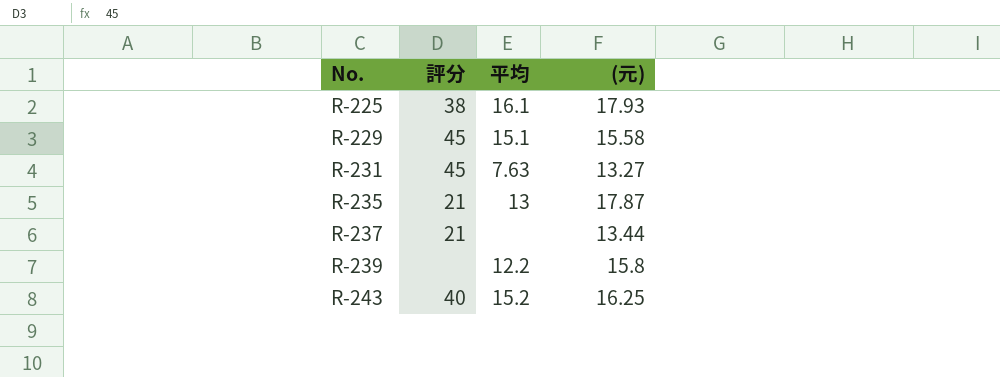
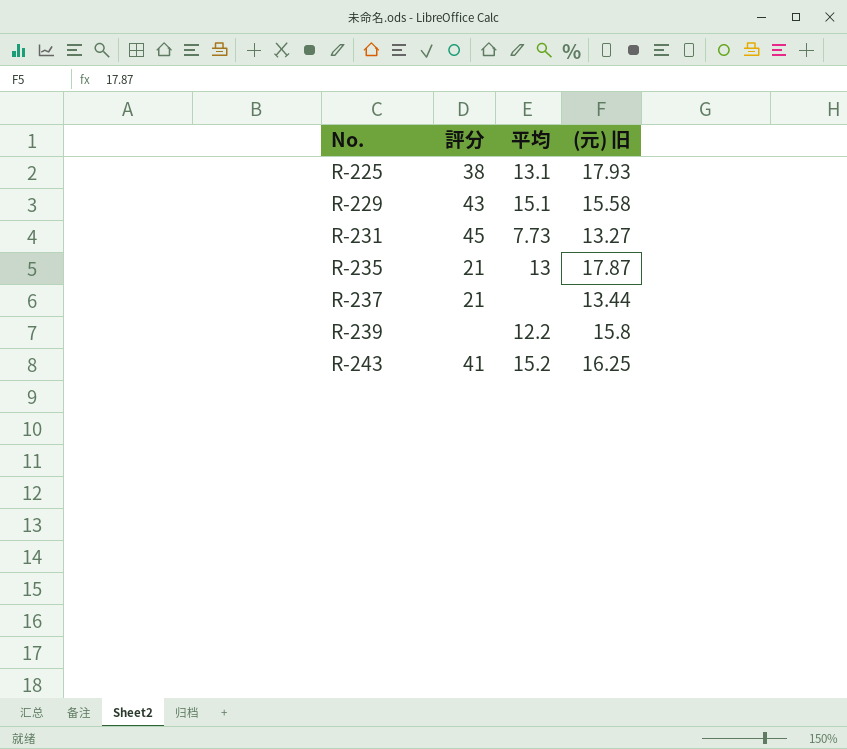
column name: (元) -> (元) 旧
R-225 | 平均: 16.1 -> 13.1
R-229 | 評分: 45 -> 43
R-231 | 平均: 7.63 -> 7.73
R-243 | 評分: 40 -> 41

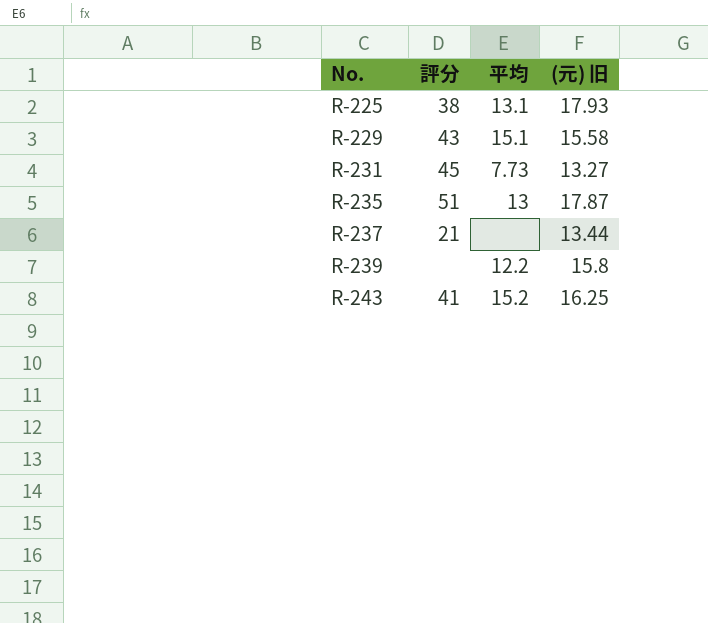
R-235 | 評分: 21 -> 51

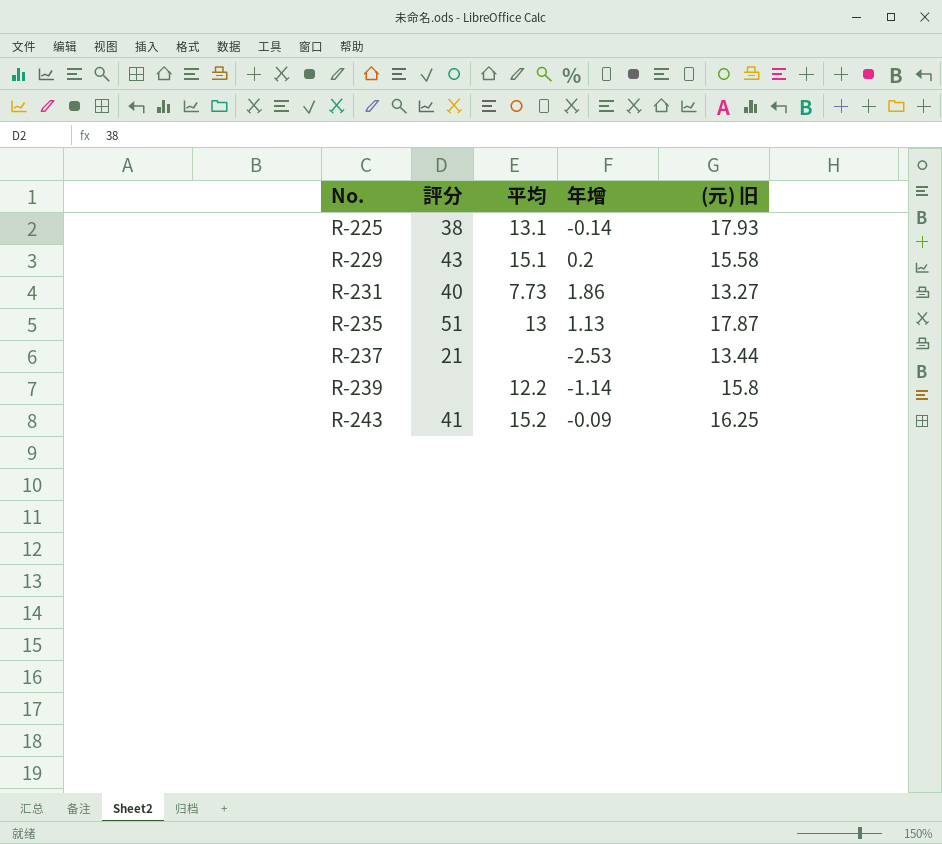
column 年增 | position: none -> 4
R-231 | 評分: 45 -> 40

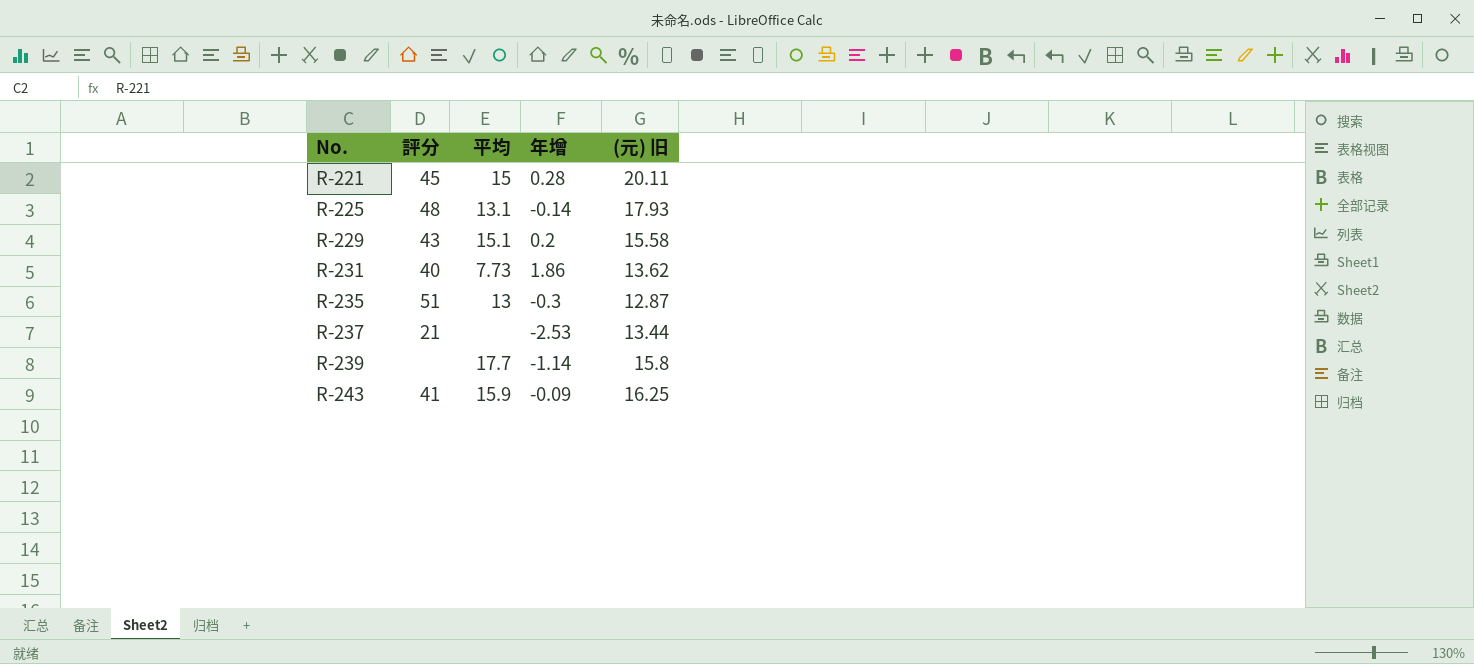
row R-221: none -> 45 | 15 | 0.28 | 20.11
R-225 | 評分: 38 -> 48
R-231 | (元) 旧: 13.27 -> 13.62
R-235 | 年增: 1.13 -> -0.3
R-235 | (元) 旧: 17.87 -> 12.87
R-239 | 平均: 12.2 -> 17.7
R-243 | 平均: 15.2 -> 15.9

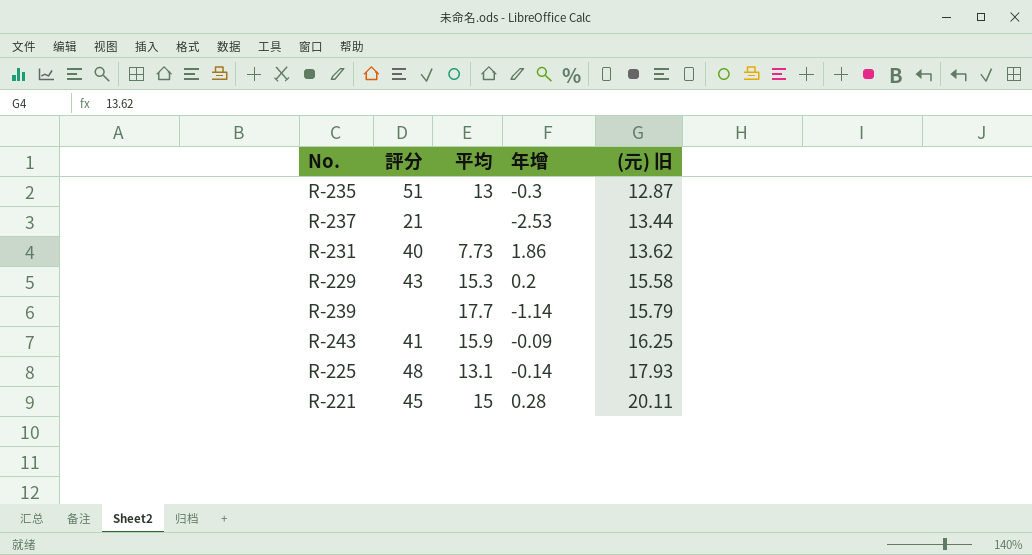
row order: No. ascending -> (元) 旧 ascending
R-229 | 平均: 15.1 -> 15.3
R-239 | (元) 旧: 15.8 -> 15.79

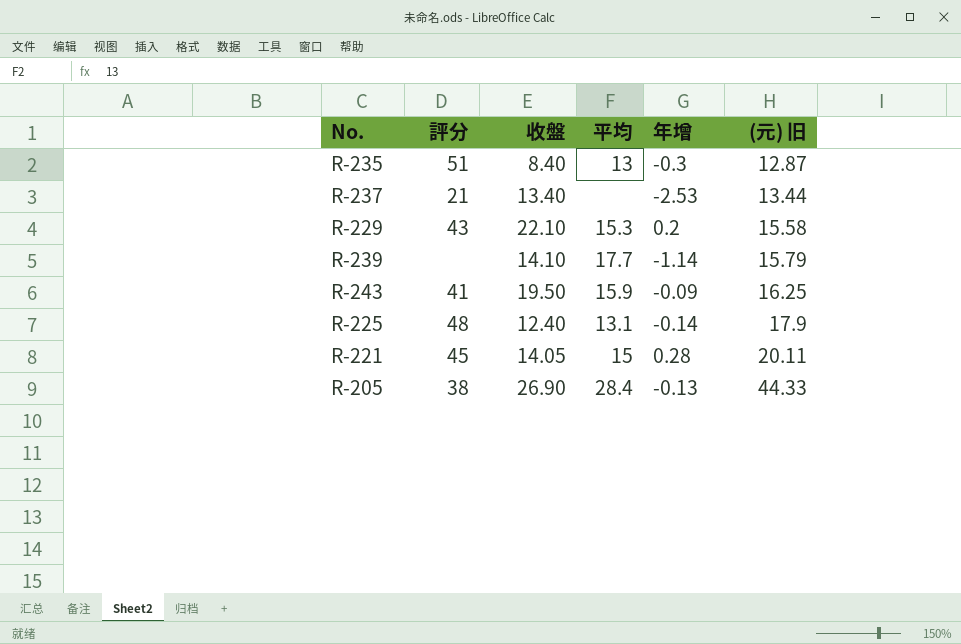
column 收盤 | position: none -> 3
row R-231: 40 | 7.73 | 1.86 | 13.62 -> none
R-225 | (元) 旧: 17.93 -> 17.9
row R-205: none -> 38 | 26.90 | 28.4 | -0.13 | 44.33

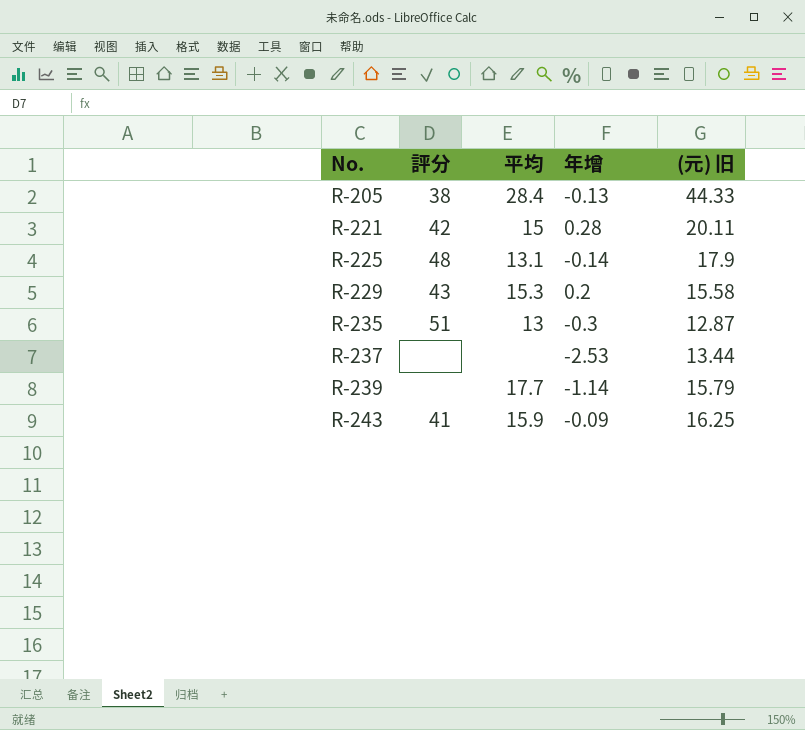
row order: (元) 旧 ascending -> No. ascending
column 收盤 | position: 3 -> none
R-221 | 評分: 45 -> 42
R-237 | 評分: 21 -> none

